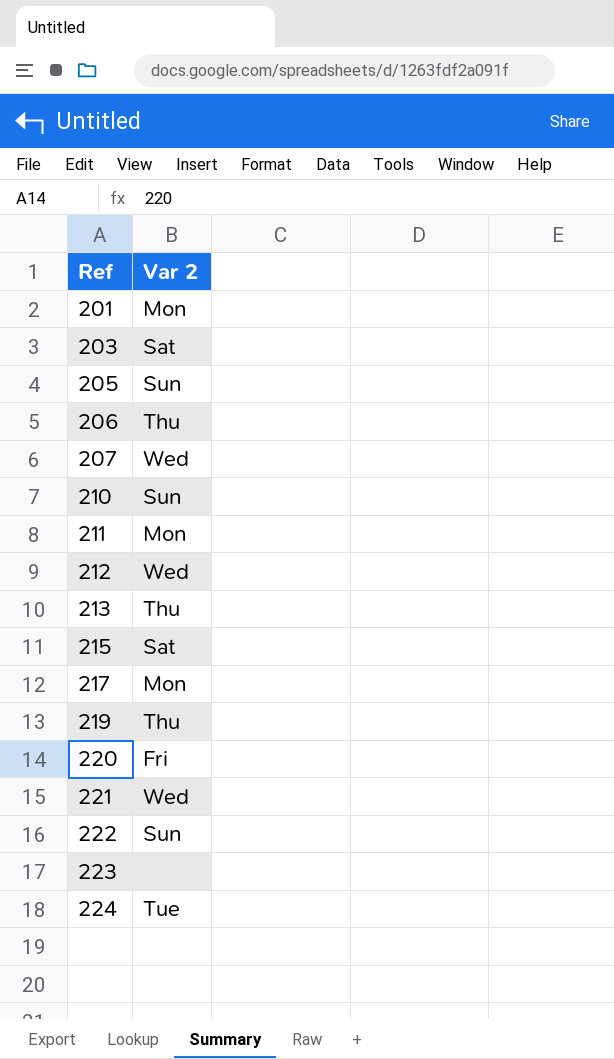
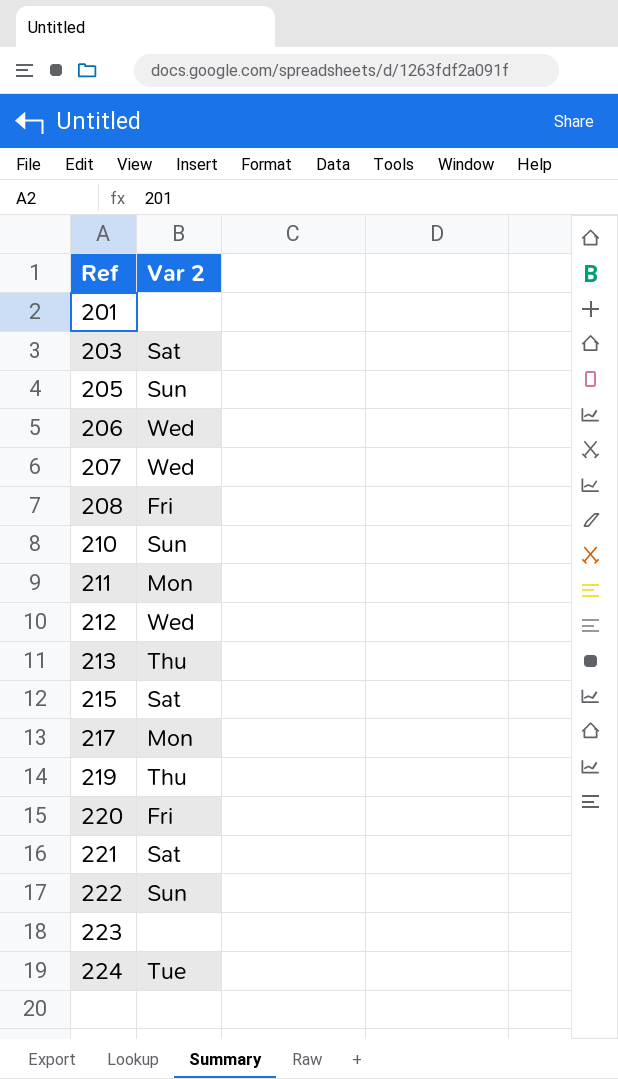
201 | Var 2: Mon -> none
206 | Var 2: Thu -> Wed
row 208: none -> Fri
221 | Var 2: Wed -> Sat

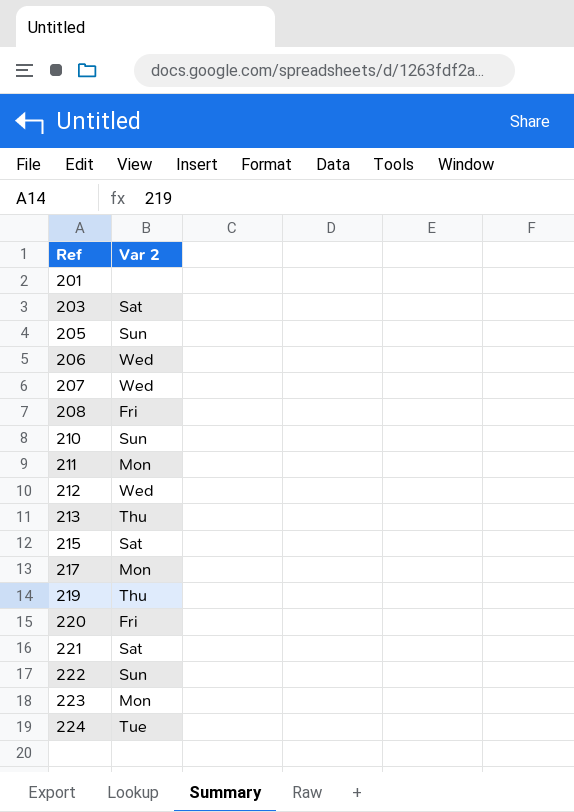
223 | Var 2: none -> Mon

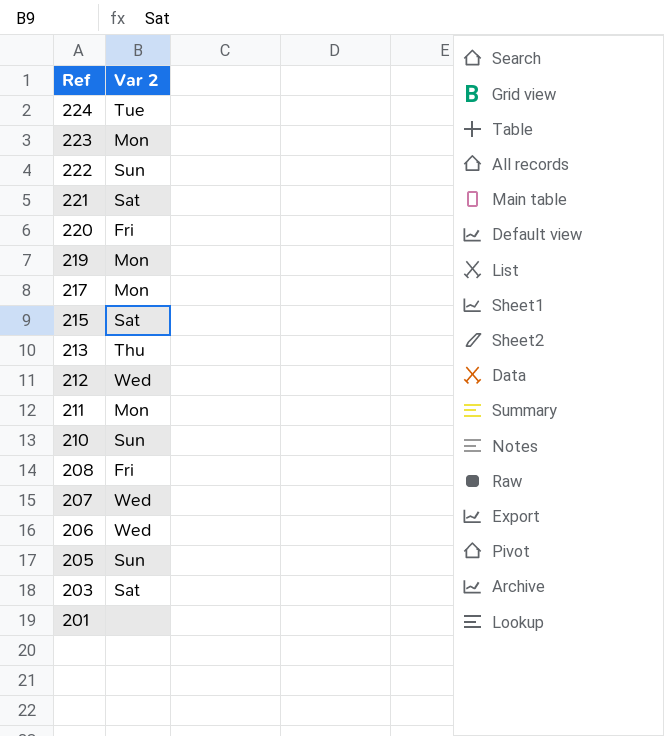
row order: Ref ascending -> Ref descending
219 | Var 2: Thu -> Mon

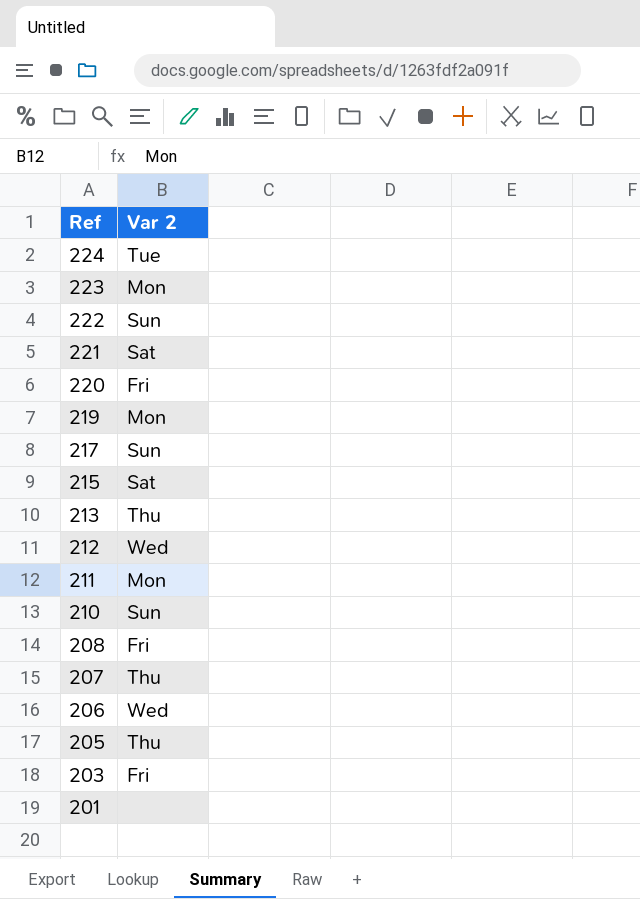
217 | Var 2: Mon -> Sun
207 | Var 2: Wed -> Thu
205 | Var 2: Sun -> Thu
203 | Var 2: Sat -> Fri

